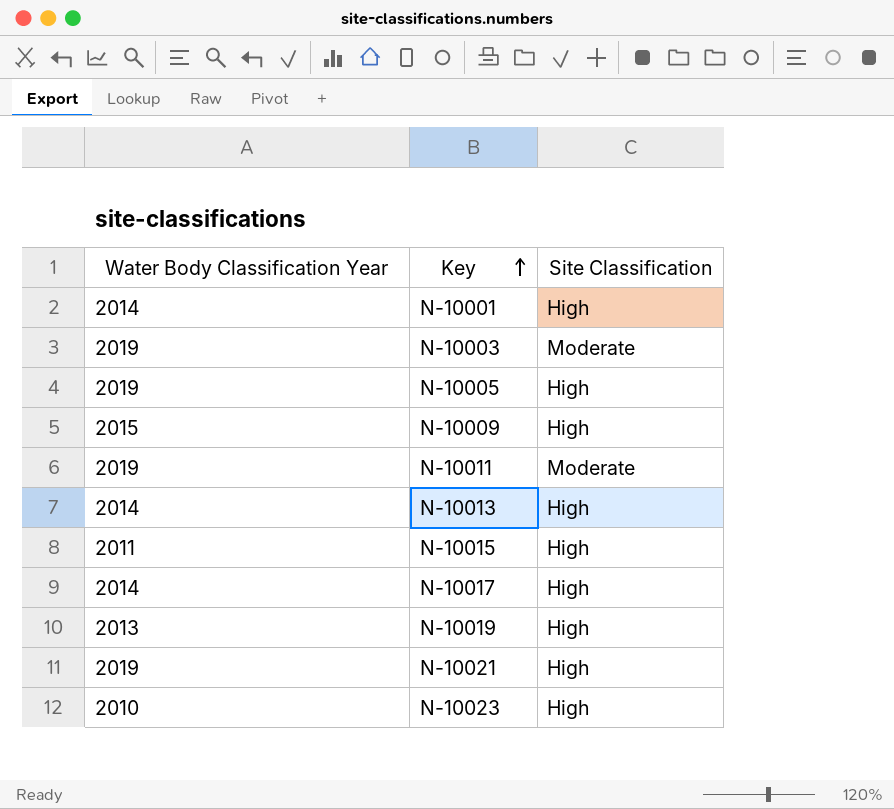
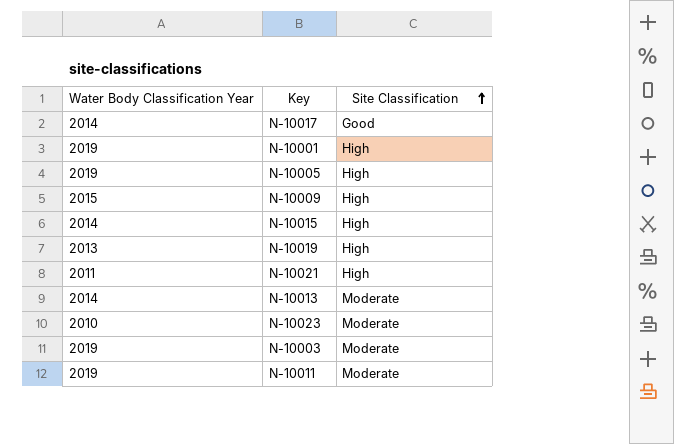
row order: Key ascending -> Site Classification ascending
N-10017 | Site Classification: High -> Good
N-10001 | Water Body Classification Year: 2014 -> 2019
N-10015 | Water Body Classification Year: 2011 -> 2014
N-10021 | Water Body Classification Year: 2019 -> 2011
N-10013 | Site Classification: High -> Moderate
N-10023 | Site Classification: High -> Moderate

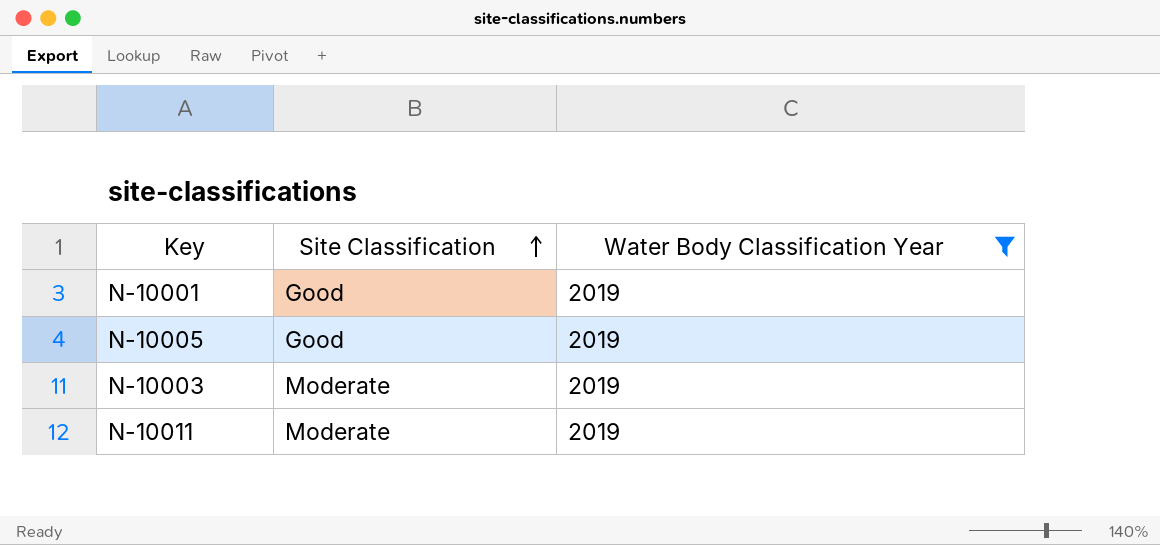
filter: none -> Water Body Classification Year = 2019
column Water Body Classification Year | position: 1 -> 3
N-10001 | Site Classification: High -> Good
N-10005 | Site Classification: High -> Good

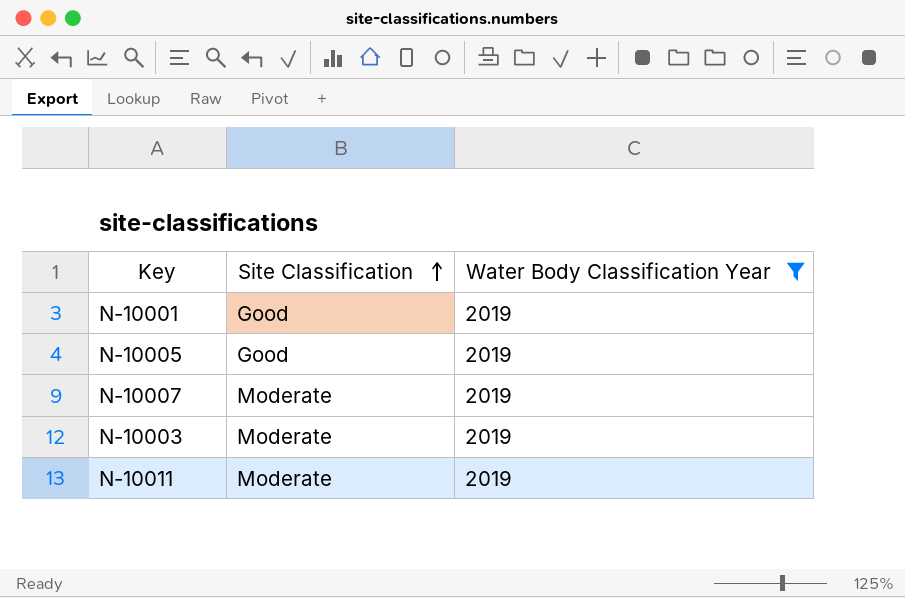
row N-10007: none -> Moderate | 2019

